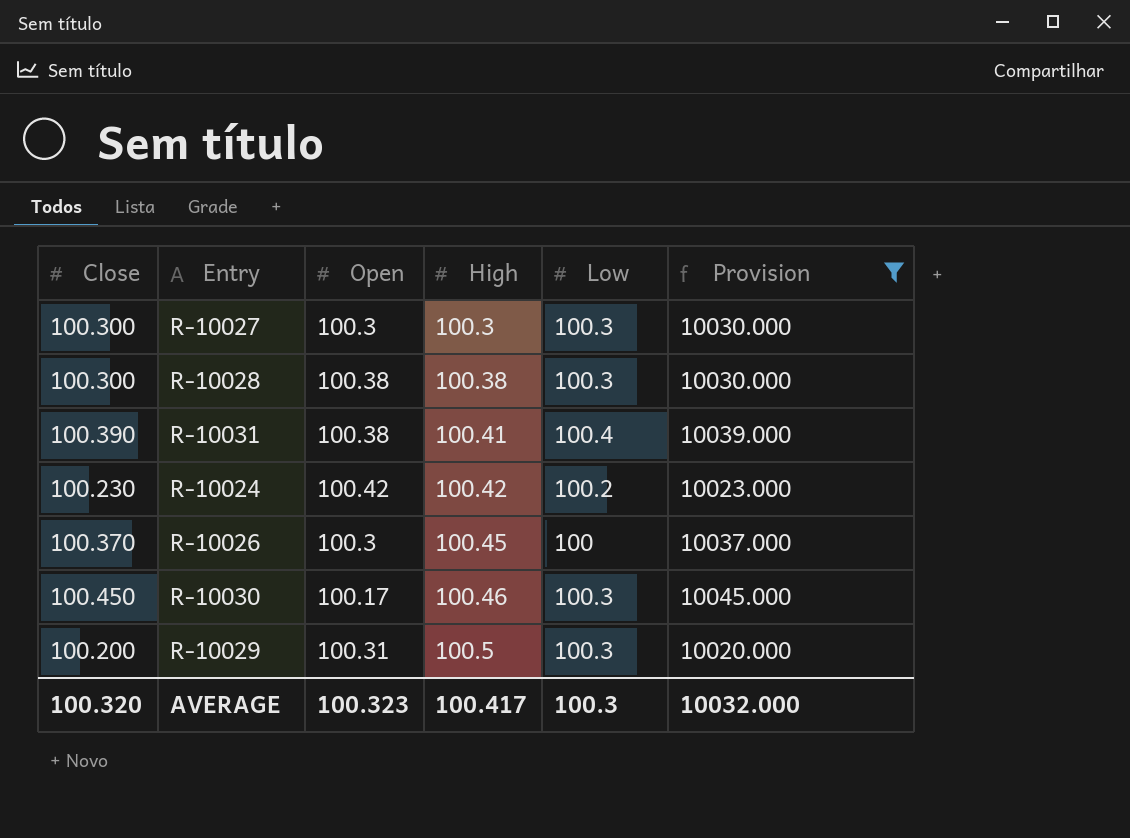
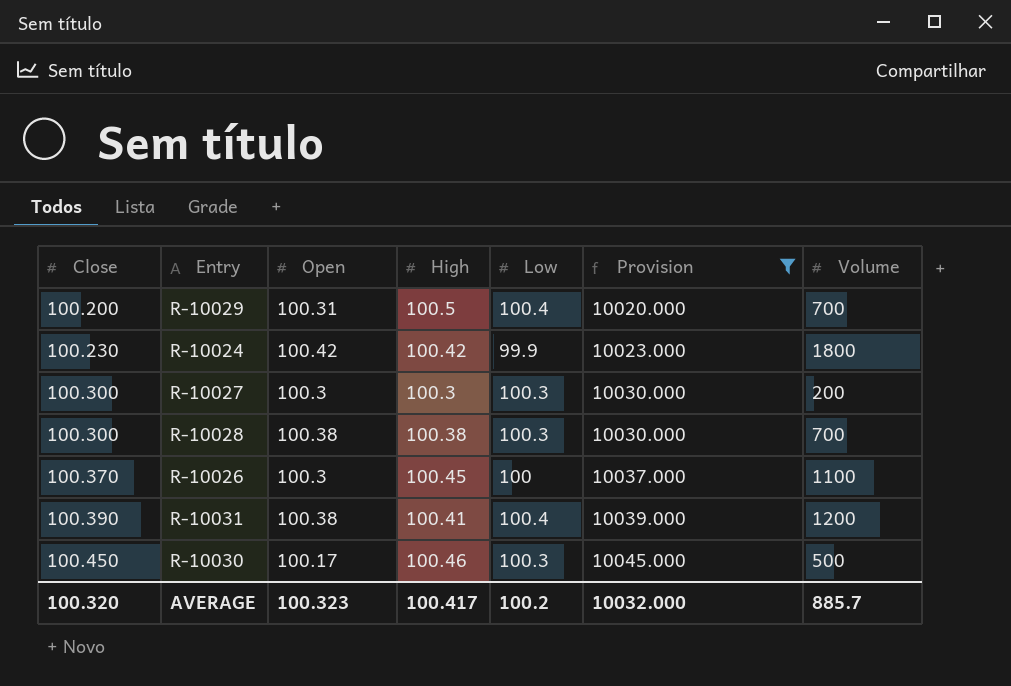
row order: High ascending -> Close ascending
column Volume | position: none -> 7
R-10029 | Low: 100.3 -> 100.4
R-10024 | Low: 100.2 -> 99.9
AVERAGE | Low: 100.3 -> 100.2

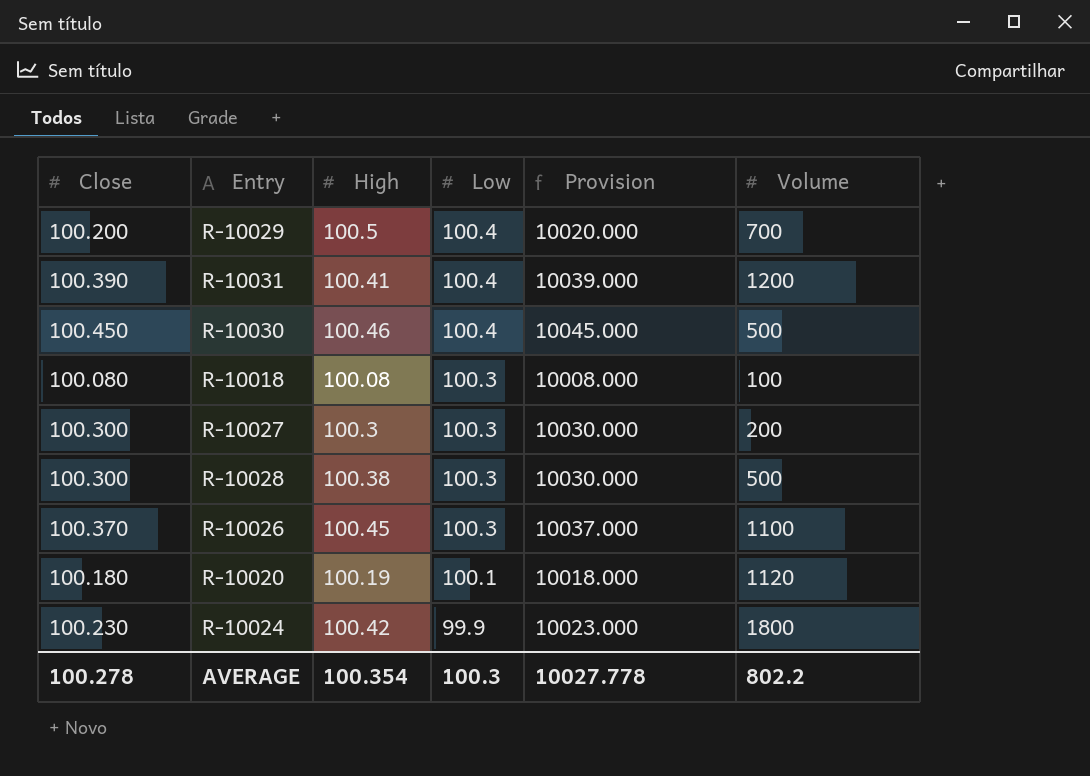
filter: Provision >= 10020.000 -> none
row order: Close ascending -> Low descending
column Open | position: 3 -> none
R-10030 | Low: 100.3 -> 100.4
R-10028 | Volume: 700 -> 500
R-10026 | Low: 100 -> 100.3
AVERAGE | Close: 100.320 -> 100.278
AVERAGE | High: 100.417 -> 100.354
AVERAGE | Low: 100.2 -> 100.3
AVERAGE | Provision: 10032.000 -> 10027.778
AVERAGE | Volume: 885.7 -> 802.2

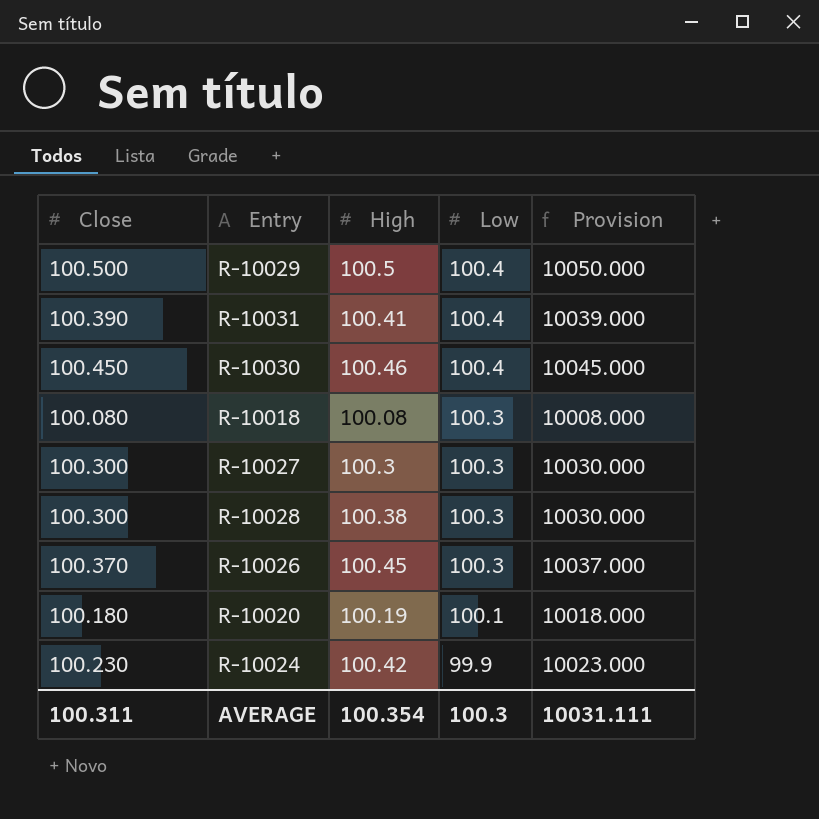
column Volume | position: 6 -> none
R-10029 | Close: 100.200 -> 100.500
R-10029 | Provision: 10020.000 -> 10050.000
AVERAGE | Close: 100.278 -> 100.311
AVERAGE | Provision: 10027.778 -> 10031.111

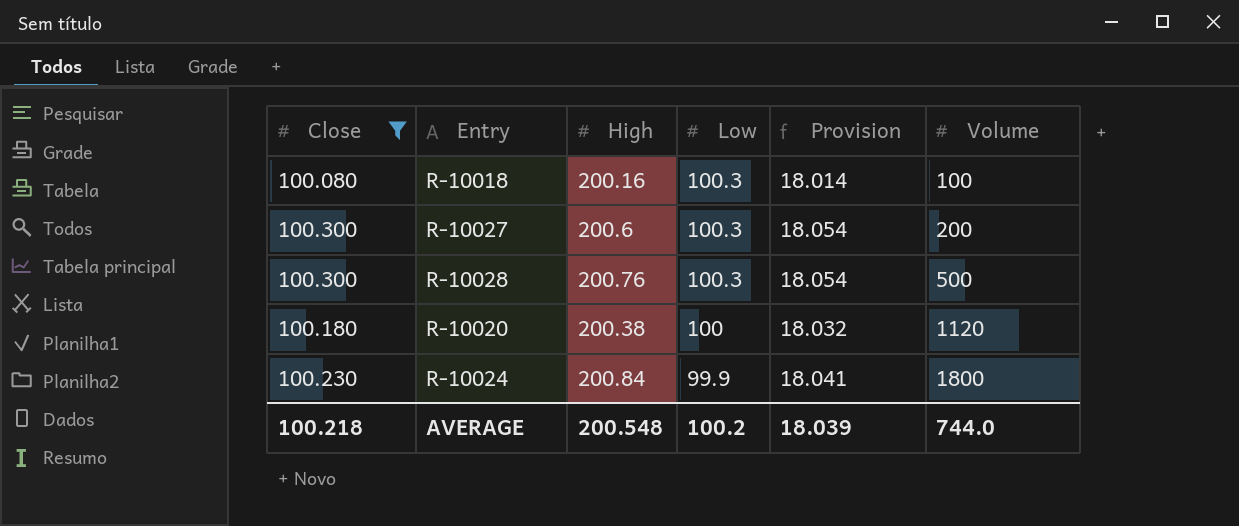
filter: none -> Close <= 100.300
column Provision | formula: [Close] * 100 -> [Close] * 0.18
column Volume | position: none -> 6
R-10018 | High: 100.08 -> 200.16
R-10027 | High: 100.3 -> 200.6
R-10028 | High: 100.38 -> 200.76
R-10020 | High: 100.19 -> 200.38
R-10020 | Low: 100.1 -> 100
R-10024 | High: 100.42 -> 200.84
AVERAGE | Close: 100.311 -> 100.218
AVERAGE | High: 100.354 -> 200.548
AVERAGE | Low: 100.3 -> 100.2
AVERAGE | Provision: 10031.111 -> 18.039

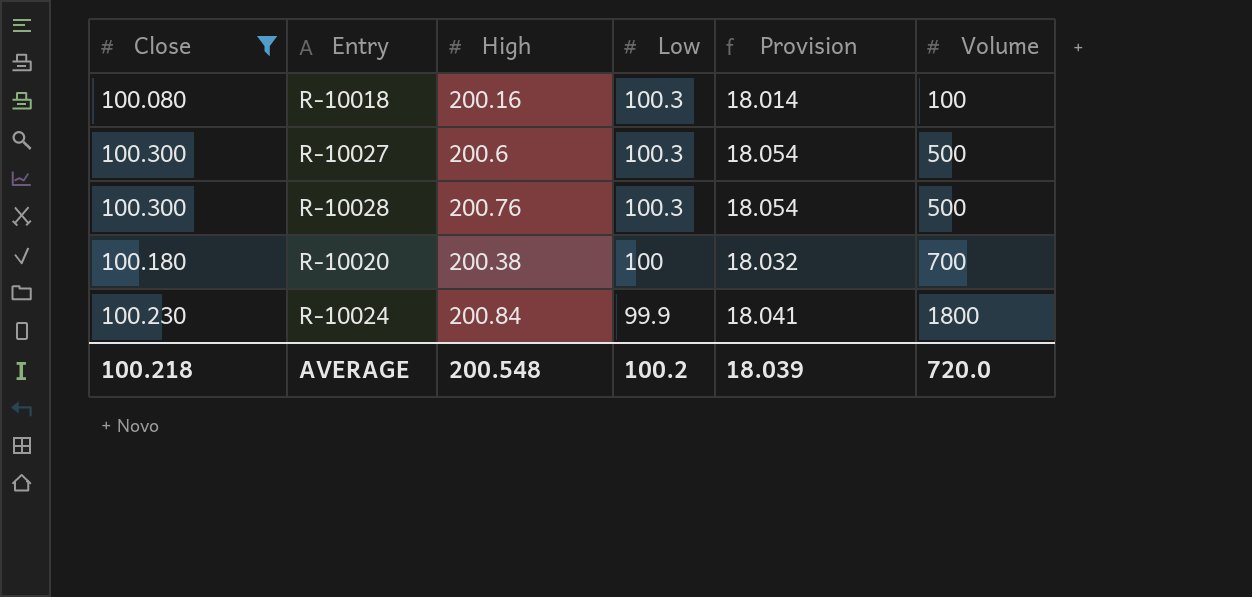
R-10027 | Volume: 200 -> 500
R-10020 | Volume: 1120 -> 700
AVERAGE | Volume: 744.0 -> 720.0

